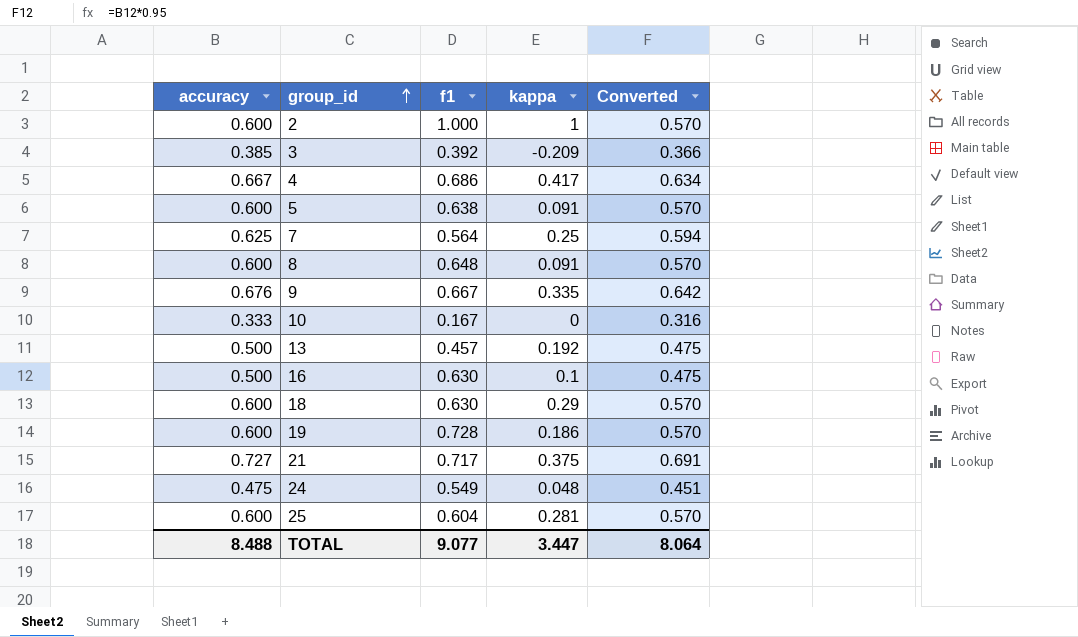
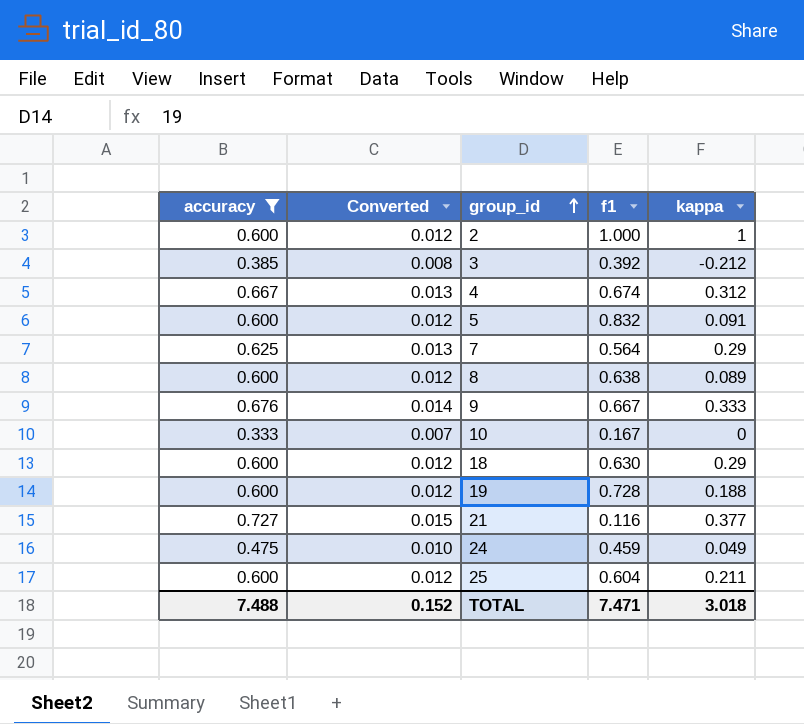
filter: none -> accuracy != 0.500
column Converted | formula: [accuracy] * 0.95 -> [accuracy] * 0.02
column Converted | position: 5 -> 2
3 | kappa: -0.209 -> -0.212
4 | f1: 0.686 -> 0.674
4 | kappa: 0.417 -> 0.312
5 | f1: 0.638 -> 0.832
7 | kappa: 0.25 -> 0.29
8 | f1: 0.648 -> 0.638
8 | kappa: 0.091 -> 0.089
9 | kappa: 0.335 -> 0.333
19 | kappa: 0.186 -> 0.188
21 | f1: 0.717 -> 0.116
21 | kappa: 0.375 -> 0.377
24 | f1: 0.549 -> 0.459
24 | kappa: 0.048 -> 0.049
25 | kappa: 0.281 -> 0.211
TOTAL | accuracy: 8.488 -> 7.488
TOTAL | Converted: 8.064 -> 0.152
TOTAL | f1: 9.077 -> 7.471
TOTAL | kappa: 3.447 -> 3.018

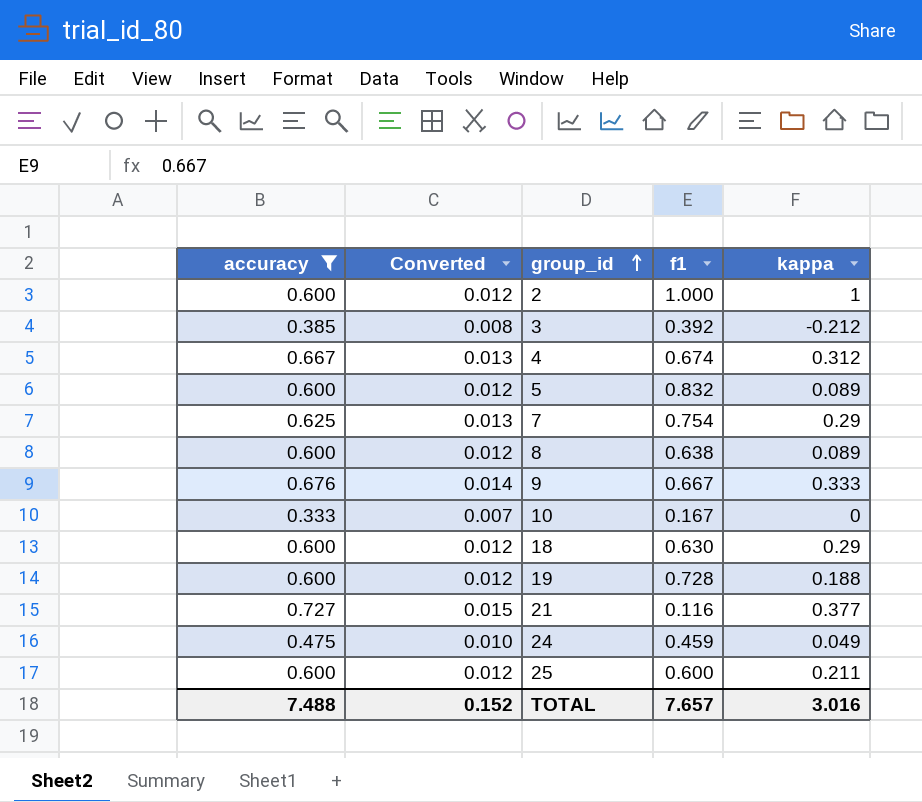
5 | kappa: 0.091 -> 0.089
7 | f1: 0.564 -> 0.754
25 | f1: 0.604 -> 0.600
TOTAL | f1: 7.471 -> 7.657
TOTAL | kappa: 3.018 -> 3.016

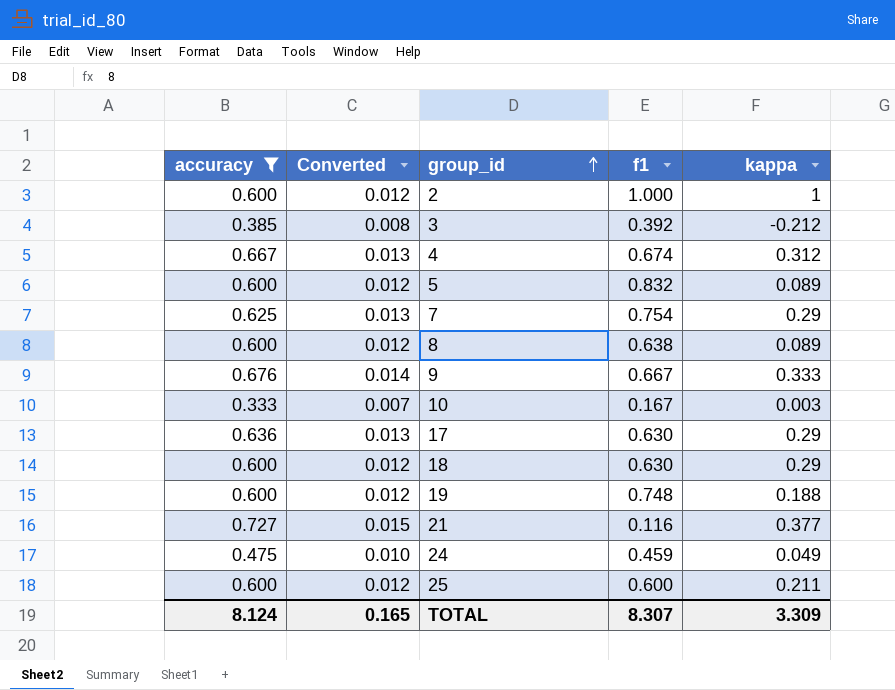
10 | kappa: 0 -> 0.003
row 17: none -> 0.636 | 0.013 | 0.630 | 0.29
19 | f1: 0.728 -> 0.748
TOTAL | accuracy: 7.488 -> 8.124
TOTAL | Converted: 0.152 -> 0.165
TOTAL | f1: 7.657 -> 8.307
TOTAL | kappa: 3.016 -> 3.309

